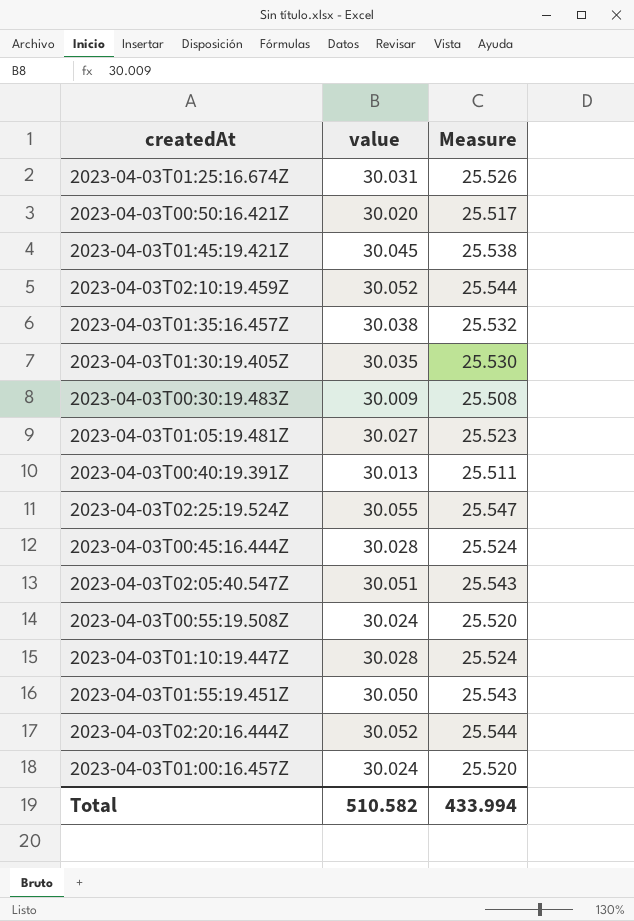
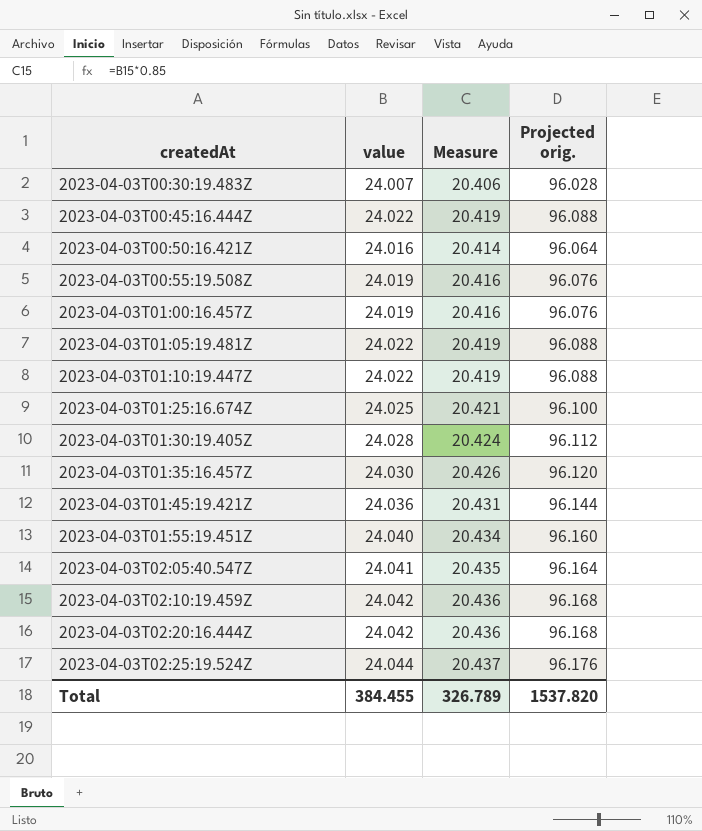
row order: none -> createdAt ascending
column Projected orig. | formula: none -> [value] * 4
row 2023-04-03T00:40:19.391Z: 30.013 | 25.511 -> none
2023-04-03T00:30:19.483Z | value: 30.009 -> 24.007
2023-04-03T00:30:19.483Z | Measure: 25.508 -> 20.406
2023-04-03T00:45:16.444Z | value: 30.028 -> 24.022
2023-04-03T00:45:16.444Z | Measure: 25.524 -> 20.419
2023-04-03T00:50:16.421Z | value: 30.020 -> 24.016
2023-04-03T00:50:16.421Z | Measure: 25.517 -> 20.414
2023-04-03T00:55:19.508Z | value: 30.024 -> 24.019
2023-04-03T00:55:19.508Z | Measure: 25.520 -> 20.416
2023-04-03T01:00:16.457Z | value: 30.024 -> 24.019
2023-04-03T01:00:16.457Z | Measure: 25.520 -> 20.416
2023-04-03T01:05:19.481Z | value: 30.027 -> 24.022
2023-04-03T01:05:19.481Z | Measure: 25.523 -> 20.419
2023-04-03T01:10:19.447Z | value: 30.028 -> 24.022
2023-04-03T01:10:19.447Z | Measure: 25.524 -> 20.419
2023-04-03T01:25:16.674Z | value: 30.031 -> 24.025
2023-04-03T01:25:16.674Z | Measure: 25.526 -> 20.421
2023-04-03T01:30:19.405Z | value: 30.035 -> 24.028
2023-04-03T01:30:19.405Z | Measure: 25.530 -> 20.424
2023-04-03T01:35:16.457Z | value: 30.038 -> 24.030
2023-04-03T01:35:16.457Z | Measure: 25.532 -> 20.426
2023-04-03T01:45:19.421Z | value: 30.045 -> 24.036
2023-04-03T01:45:19.421Z | Measure: 25.538 -> 20.431
2023-04-03T01:55:19.451Z | value: 30.050 -> 24.040
2023-04-03T01:55:19.451Z | Measure: 25.543 -> 20.434
2023-04-03T02:05:40.547Z | value: 30.051 -> 24.041
2023-04-03T02:05:40.547Z | Measure: 25.543 -> 20.435
2023-04-03T02:10:19.459Z | value: 30.052 -> 24.042
2023-04-03T02:10:19.459Z | Measure: 25.544 -> 20.436
2023-04-03T02:20:16.444Z | value: 30.052 -> 24.042
2023-04-03T02:20:16.444Z | Measure: 25.544 -> 20.436
2023-04-03T02:25:19.524Z | value: 30.055 -> 24.044
2023-04-03T02:25:19.524Z | Measure: 25.547 -> 20.437
Total | value: 510.582 -> 384.455
Total | Measure: 433.994 -> 326.789

